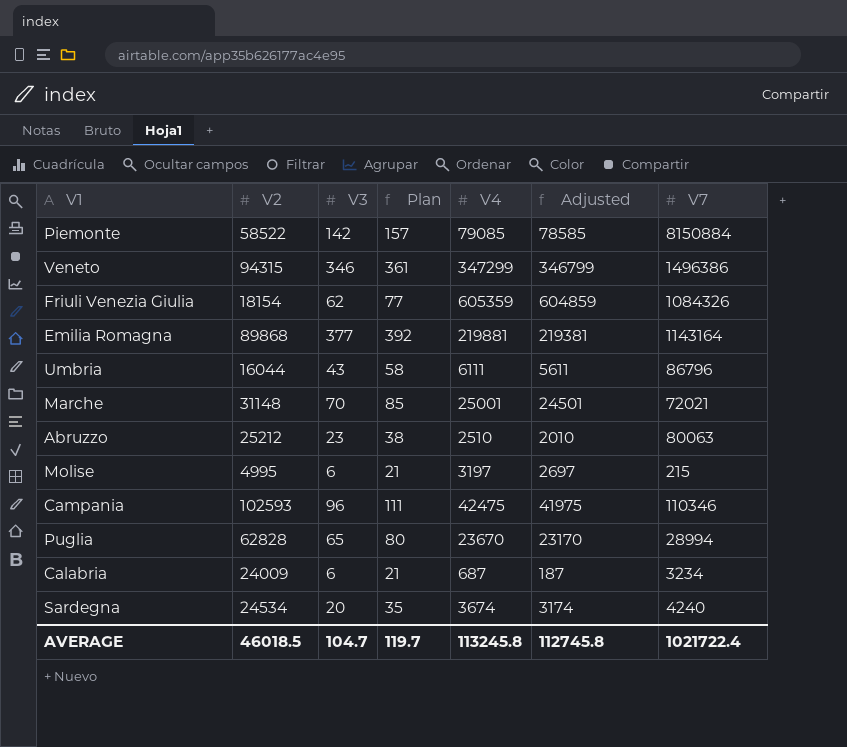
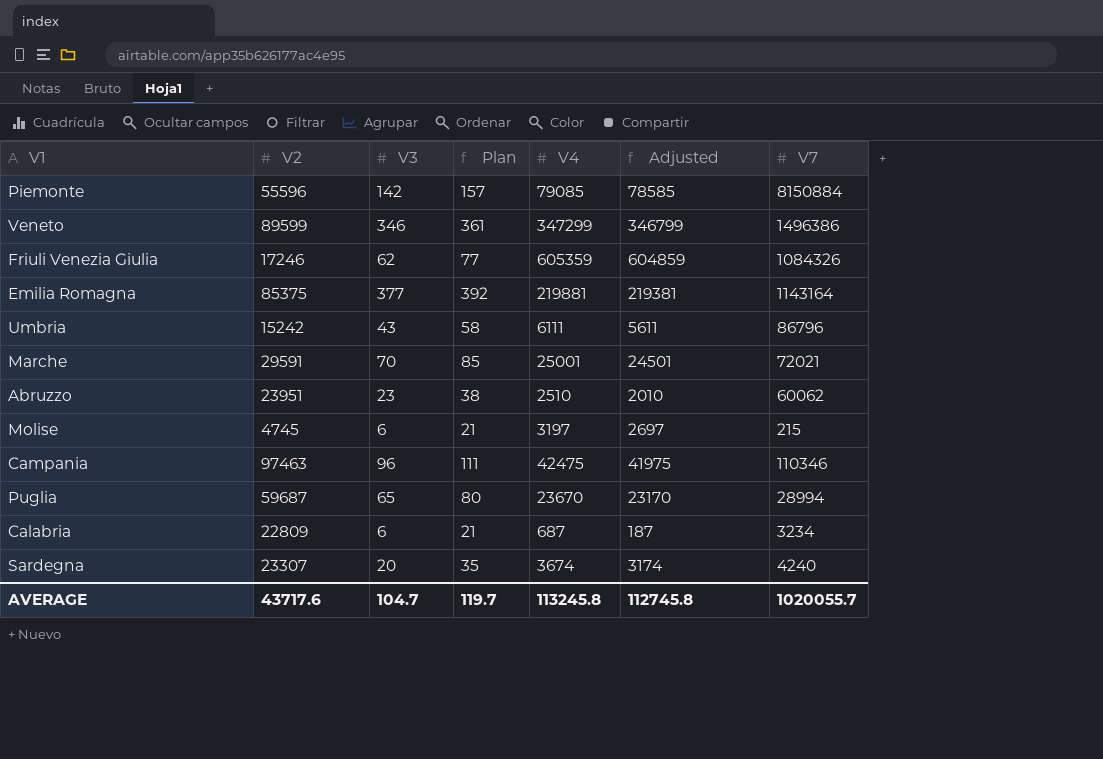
Piemonte | V2: 58522 -> 55596
Veneto | V2: 94315 -> 89599
Friuli Venezia Giulia | V2: 18154 -> 17246
Emilia Romagna | V2: 89868 -> 85375
Umbria | V2: 16044 -> 15242
Marche | V2: 31148 -> 29591
Abruzzo | V2: 25212 -> 23951
Abruzzo | V7: 80063 -> 60062
Molise | V2: 4995 -> 4745
Campania | V2: 102593 -> 97463
Puglia | V2: 62828 -> 59687
Calabria | V2: 24009 -> 22809
Sardegna | V2: 24534 -> 23307
AVERAGE | V2: 46018.5 -> 43717.6
AVERAGE | V7: 1021722.4 -> 1020055.7

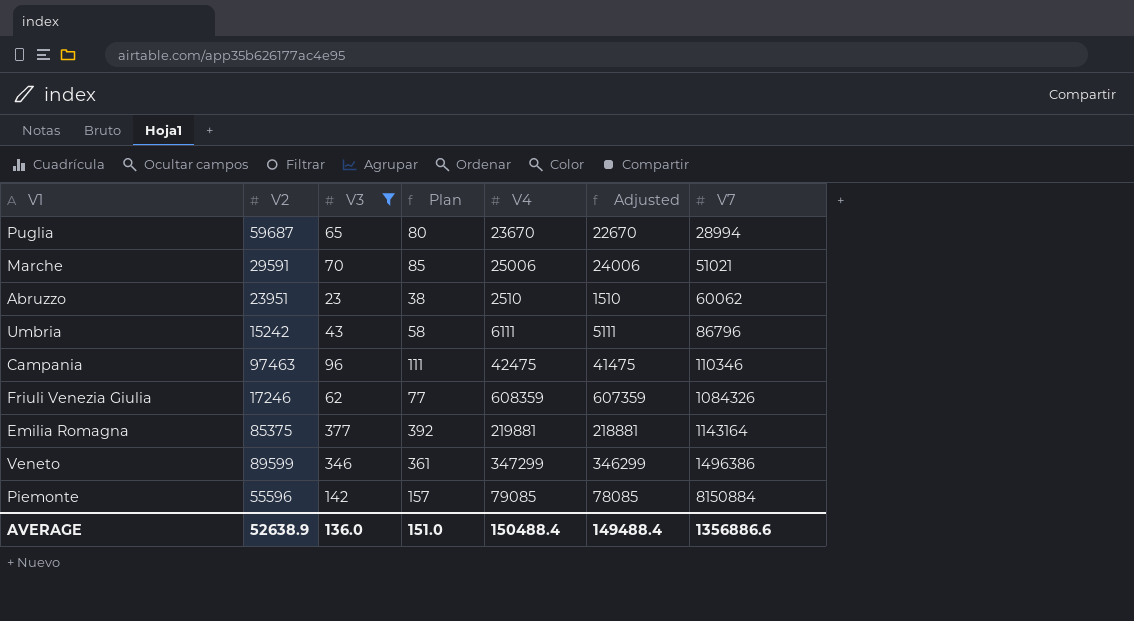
filter: none -> V3 >= 23
row order: none -> V7 ascending
column Adjusted | formula: [V4] - 500 -> [V4] - 1000
Marche | V4: 25001 -> 25006
Marche | V7: 72021 -> 51021
Friuli Venezia Giulia | V4: 605359 -> 608359
AVERAGE | V2: 43717.6 -> 52638.9
AVERAGE | V3: 104.7 -> 136.0
AVERAGE | Plan: 119.7 -> 151.0
AVERAGE | V4: 113245.8 -> 150488.4
AVERAGE | Adjusted: 112745.8 -> 149488.4
AVERAGE | V7: 1020055.7 -> 1356886.6

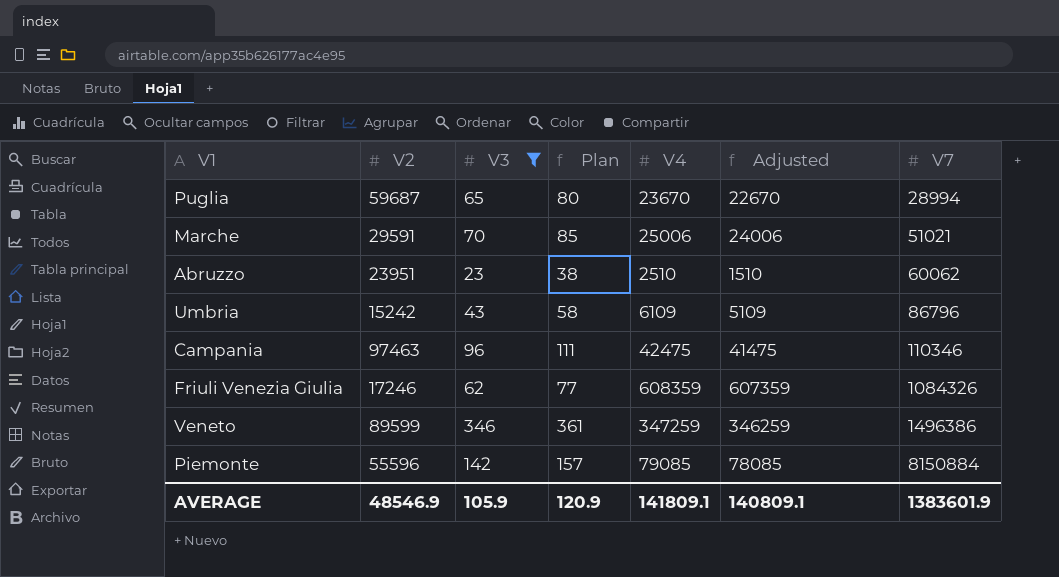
row Emilia Romagna: 85375 | 377 | 392 | 219881 | 218881 | 1143164 -> none
Umbria | V4: 6111 -> 6109
Umbria | Adjusted: 5111 -> 5109
Veneto | V4: 347299 -> 347259
Veneto | Adjusted: 346299 -> 346259
AVERAGE | V2: 52638.9 -> 48546.9
AVERAGE | V3: 136.0 -> 105.9
AVERAGE | Plan: 151.0 -> 120.9
AVERAGE | V4: 150488.4 -> 141809.1
AVERAGE | Adjusted: 149488.4 -> 140809.1
AVERAGE | V7: 1356886.6 -> 1383601.9

